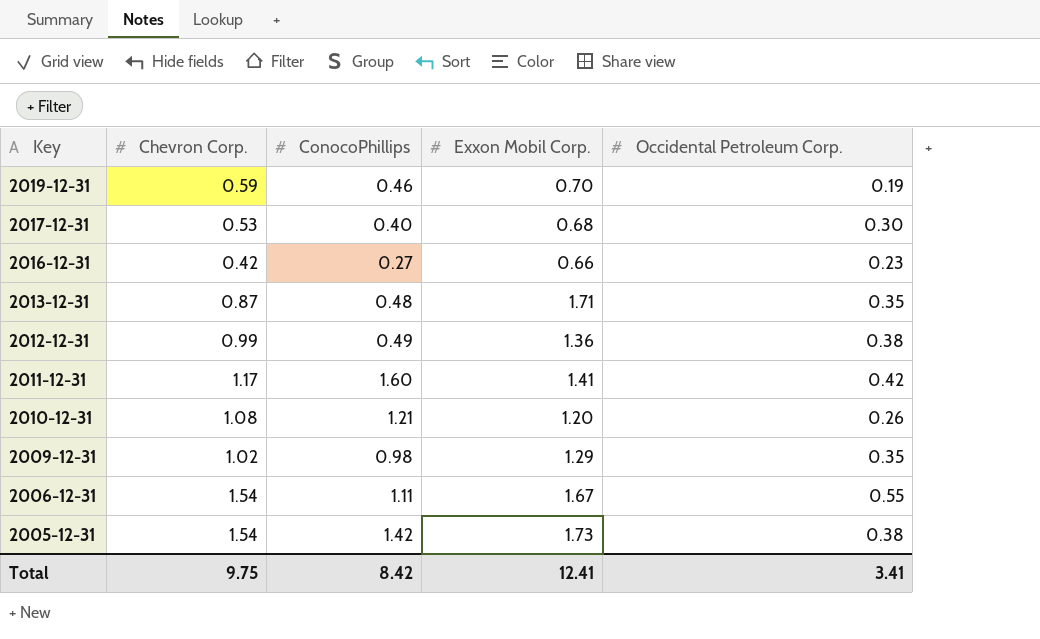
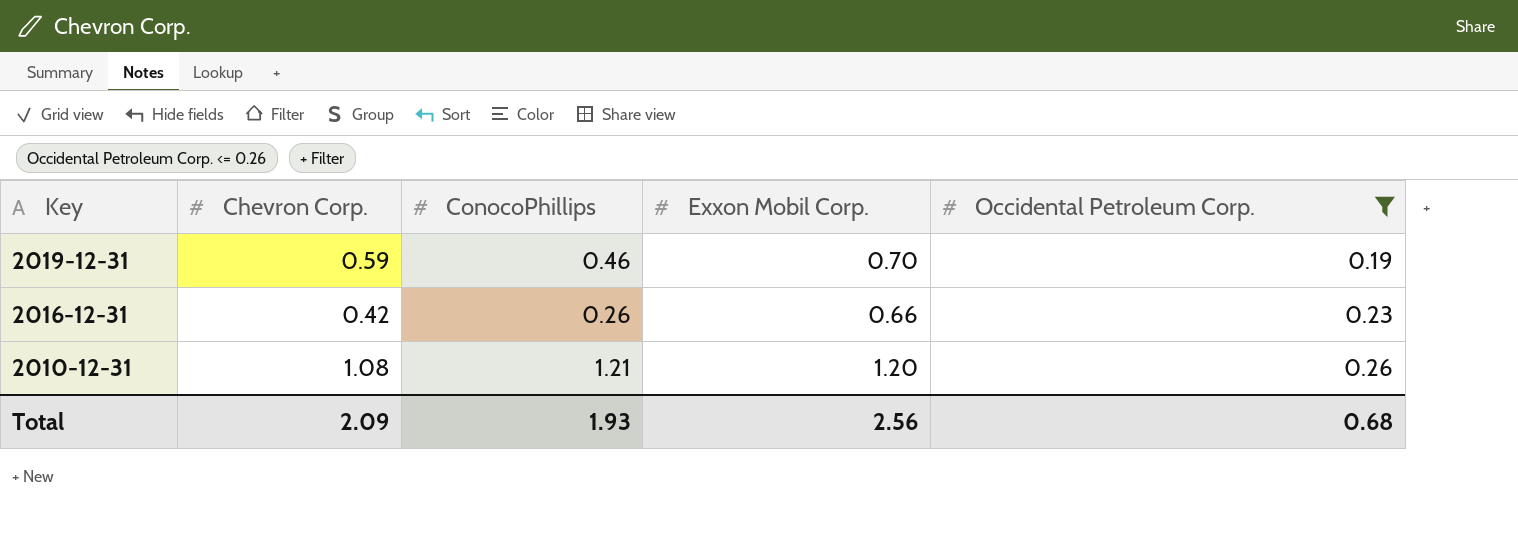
filter: none -> Occidental Petroleum Corp. <= 0.26
2016-12-31 | ConocoPhillips: 0.27 -> 0.26
Total | Chevron Corp.: 9.75 -> 2.09
Total | ConocoPhillips: 8.42 -> 1.93
Total | Exxon Mobil Corp.: 12.41 -> 2.56
Total | Occidental Petroleum Corp.: 3.41 -> 0.68

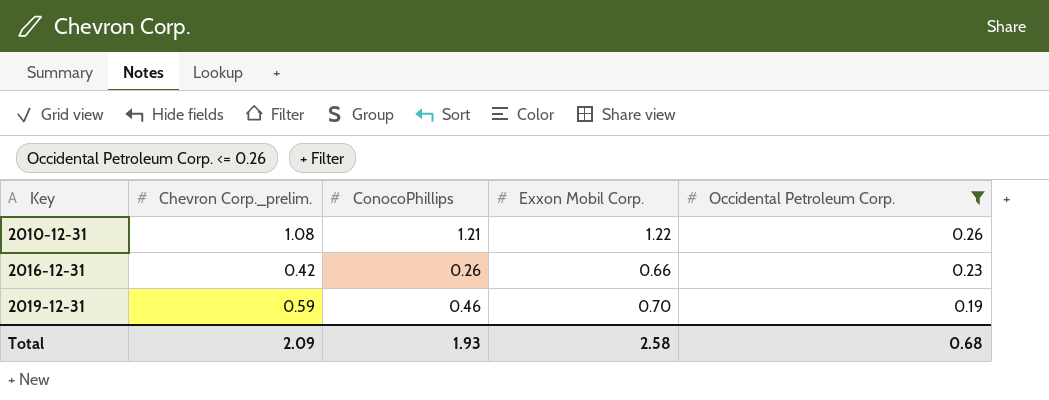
row order: Key descending -> Key ascending
column name: Chevron Corp. -> Chevron Corp._prelim.
2010-12-31 | Exxon Mobil Corp.: 1.20 -> 1.22
Total | Exxon Mobil Corp.: 2.56 -> 2.58

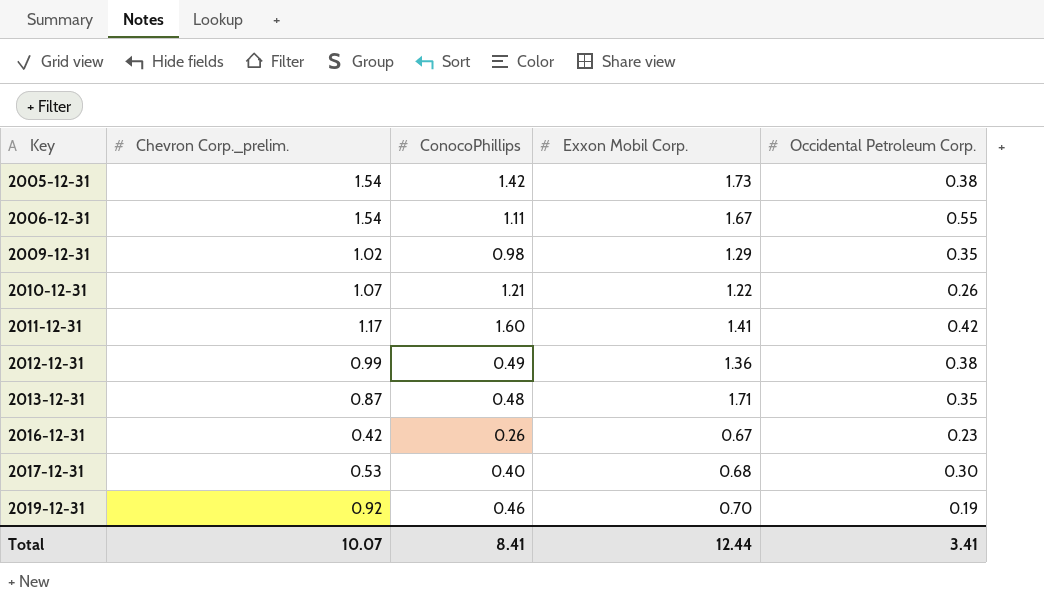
filter: Occidental Petroleum Corp. <= 0.26 -> none
2010-12-31 | Chevron Corp._prelim.: 1.08 -> 1.07
2016-12-31 | Exxon Mobil Corp.: 0.66 -> 0.67
2019-12-31 | Chevron Corp._prelim.: 0.59 -> 0.92
Total | Chevron Corp._prelim.: 2.09 -> 10.07
Total | ConocoPhillips: 1.93 -> 8.41
Total | Exxon Mobil Corp.: 2.58 -> 12.44
Total | Occidental Petroleum Corp.: 0.68 -> 3.41

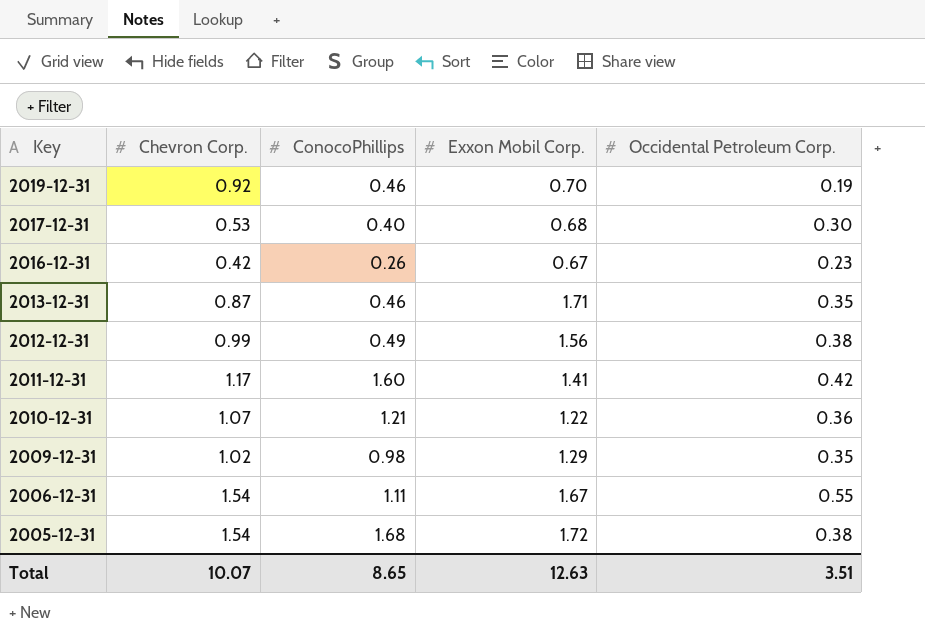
row order: Key ascending -> Key descending
column name: Chevron Corp._prelim. -> Chevron Corp.
2013-12-31 | ConocoPhillips: 0.48 -> 0.46
2012-12-31 | Exxon Mobil Corp.: 1.36 -> 1.56
2010-12-31 | Occidental Petroleum Corp.: 0.26 -> 0.36
2005-12-31 | ConocoPhillips: 1.42 -> 1.68
2005-12-31 | Exxon Mobil Corp.: 1.73 -> 1.72
Total | ConocoPhillips: 8.41 -> 8.65
Total | Exxon Mobil Corp.: 12.44 -> 12.63
Total | Occidental Petroleum Corp.: 3.41 -> 3.51

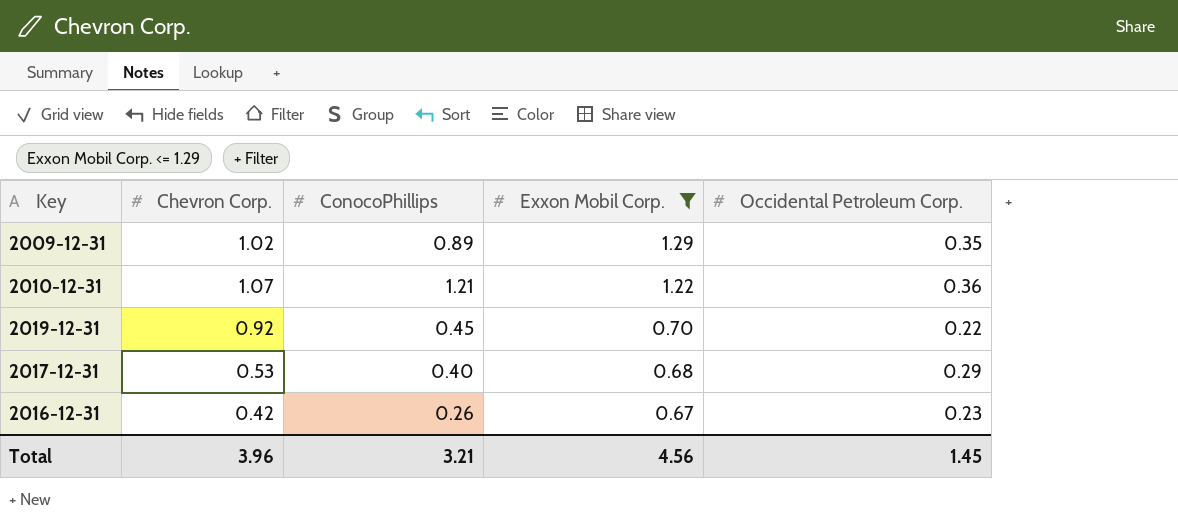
filter: none -> Exxon Mobil Corp. <= 1.29
row order: Key descending -> Exxon Mobil Corp. descending
2009-12-31 | ConocoPhillips: 0.98 -> 0.89
2019-12-31 | ConocoPhillips: 0.46 -> 0.45
2019-12-31 | Occidental Petroleum Corp.: 0.19 -> 0.22
2017-12-31 | Occidental Petroleum Corp.: 0.30 -> 0.29
Total | Chevron Corp.: 10.07 -> 3.96
Total | ConocoPhillips: 8.65 -> 3.21
Total | Exxon Mobil Corp.: 12.63 -> 4.56
Total | Occidental Petroleum Corp.: 3.51 -> 1.45

